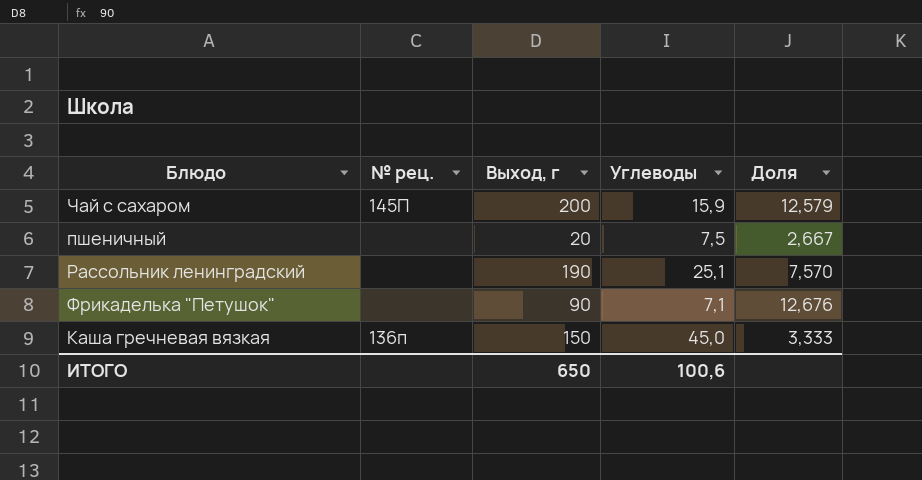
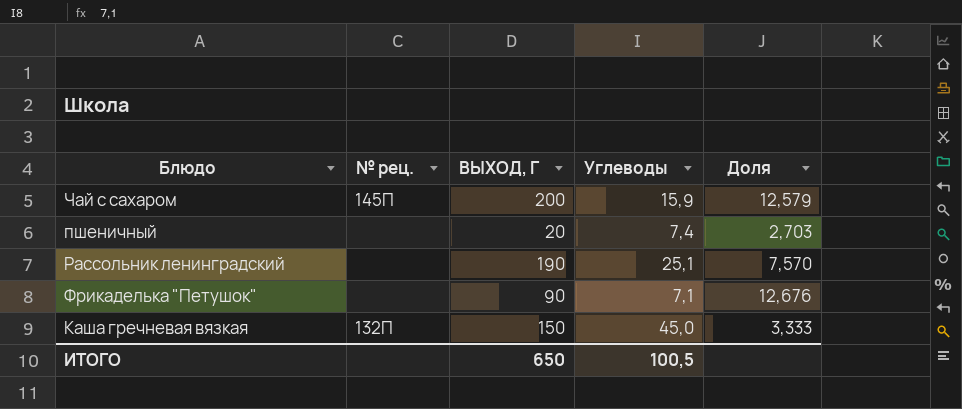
column name: Выход, г -> ВЫХОД, Г
пшеничный | Углеводы: 7,5 -> 7,4
пшеничный | Доля: 2,667 -> 2,703
Каша гречневая вязкая | № рец.: 136п -> 132П
ИТОГО | Углеводы: 100,6 -> 100,5

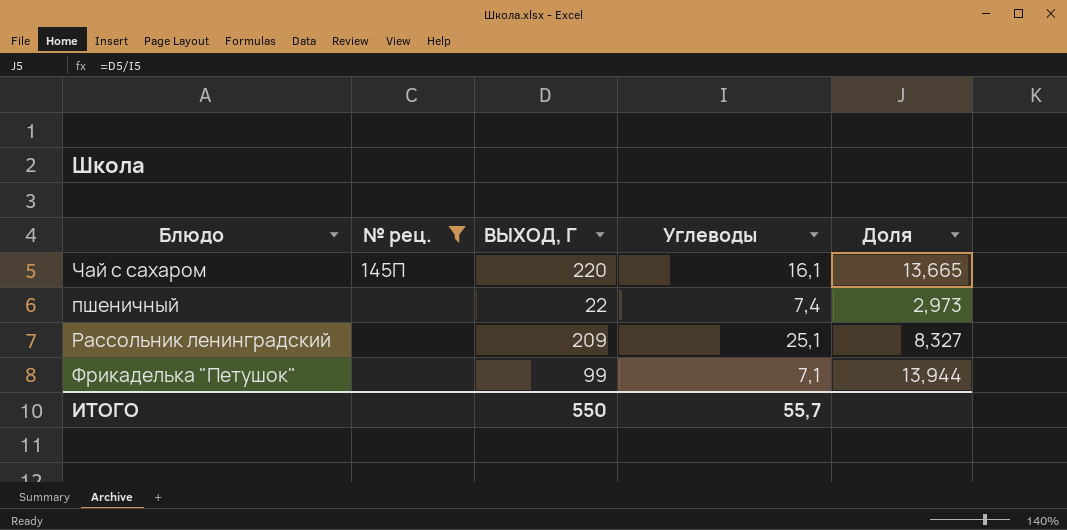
filter: none -> № рец. != 132П
Чай с сахаром | ВЫХОД, Г: 200 -> 220
Чай с сахаром | Углеводы: 15,9 -> 16,1
Чай с сахаром | Доля: 12,579 -> 13,665
пшеничный | ВЫХОД, Г: 20 -> 22
пшеничный | Доля: 2,703 -> 2,973
Рассольник ленинградский | ВЫХОД, Г: 190 -> 209
Рассольник ленинградский | Доля: 7,570 -> 8,327
Фрикаделька "Петушок" | ВЫХОД, Г: 90 -> 99
Фрикаделька "Петушок" | Доля: 12,676 -> 13,944
ИТОГО | ВЫХОД, Г: 650 -> 550
ИТОГО | Углеводы: 100,5 -> 55,7

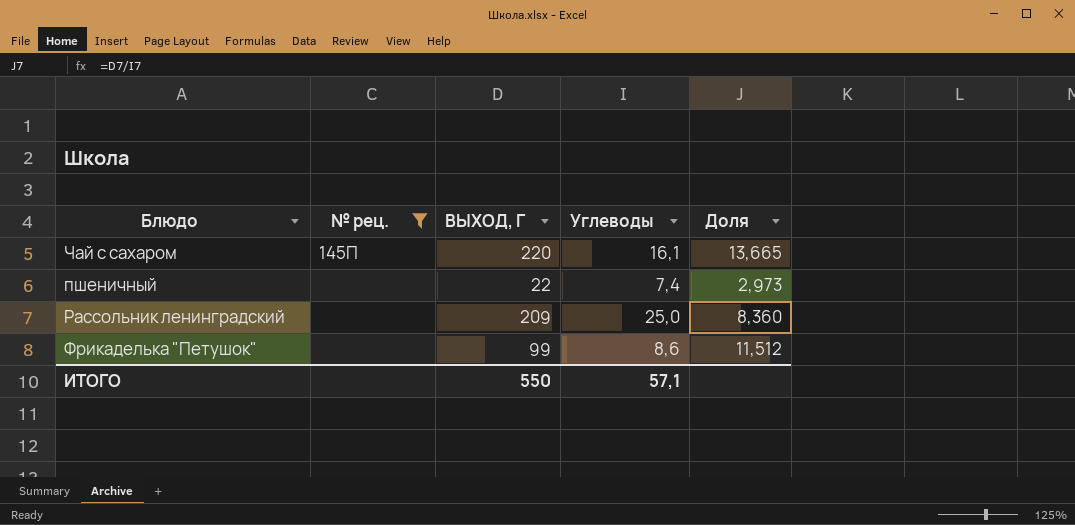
Рассольник ленинградский | Углеводы: 25,1 -> 25,0
Рассольник ленинградский | Доля: 8,327 -> 8,360
Фрикаделька "Петушок" | Углеводы: 7,1 -> 8,6
Фрикаделька "Петушок" | Доля: 13,944 -> 11,512
ИТОГО | Углеводы: 55,7 -> 57,1

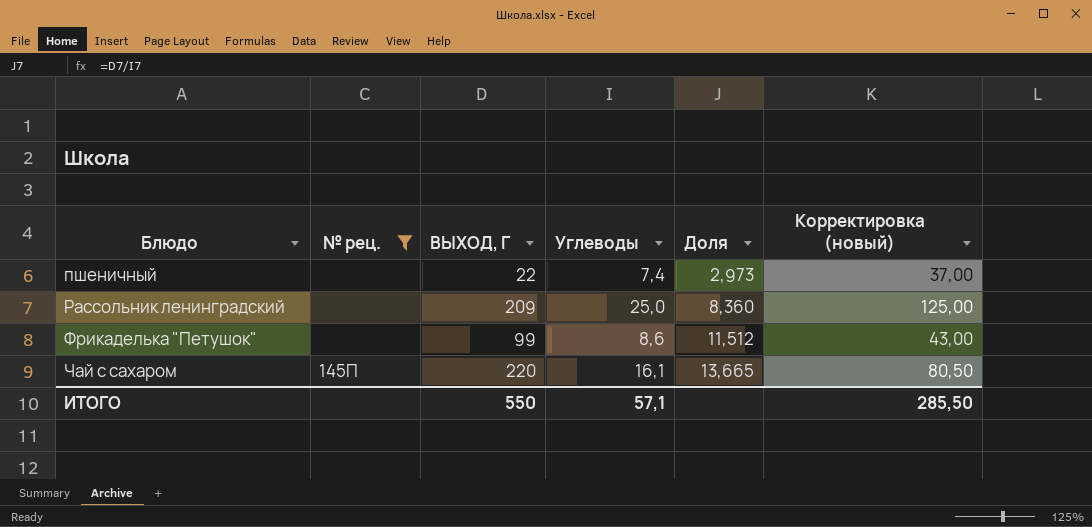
row order: none -> Блюдо ascending
column Корректировка (новый) | formula: none -> [Углеводы] * 5

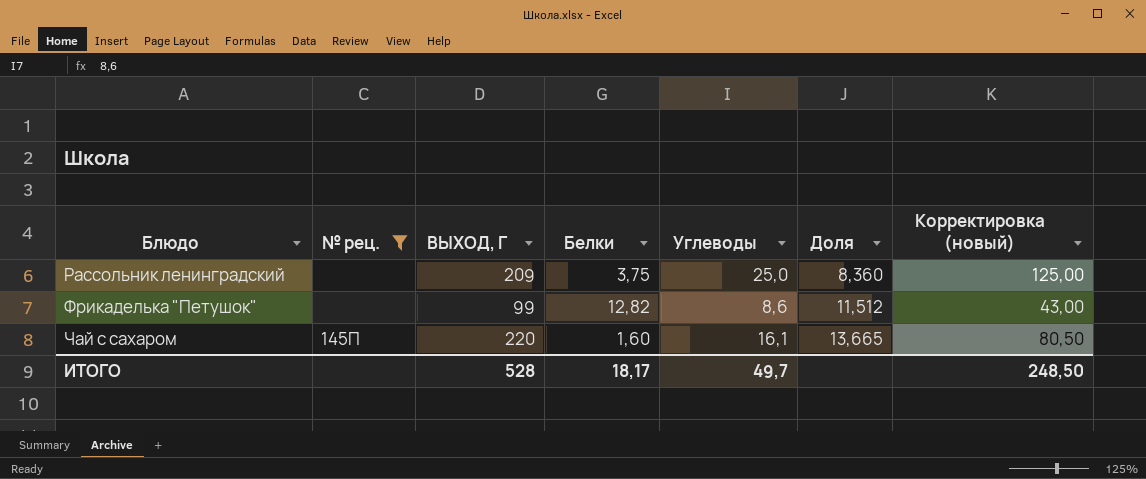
column Белки | position: none -> 4
row пшеничный: none | 22 | 7,4 | 2,973 | 37,00 -> none
ИТОГО | ВЫХОД, Г: 550 -> 528
ИТОГО | Углеводы: 57,1 -> 49,7
ИТОГО | Корректировка (новый): 285,50 -> 248,50

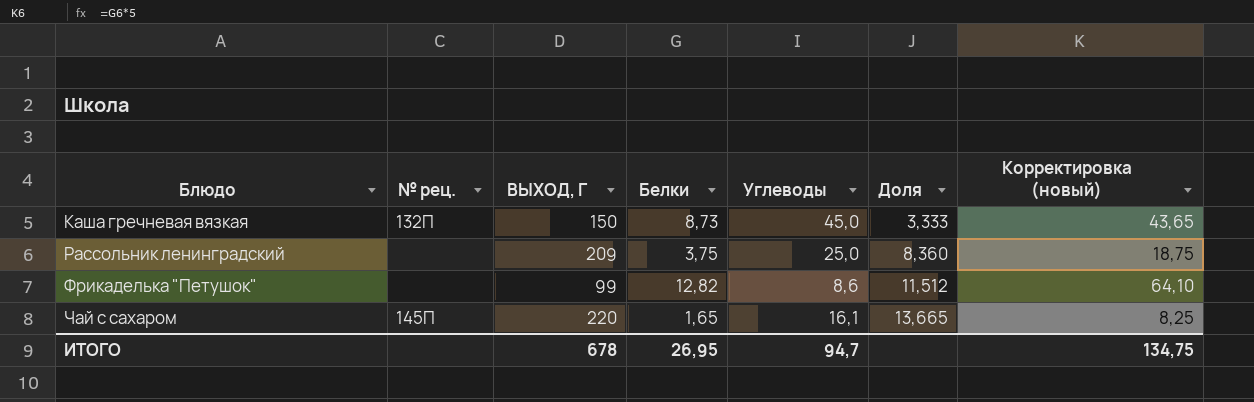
filter: № рец. != 132П -> none
column Корректировка (новый) | formula: [Углеводы] * 5 -> [Белки] * 5
Чай с сахаром | Белки: 1,60 -> 1,65
ИТОГО | ВЫХОД, Г: 528 -> 678
ИТОГО | Белки: 18,17 -> 26,95
ИТОГО | Углеводы: 49,7 -> 94,7
ИТОГО | Корректировка (новый): 248,50 -> 134,75

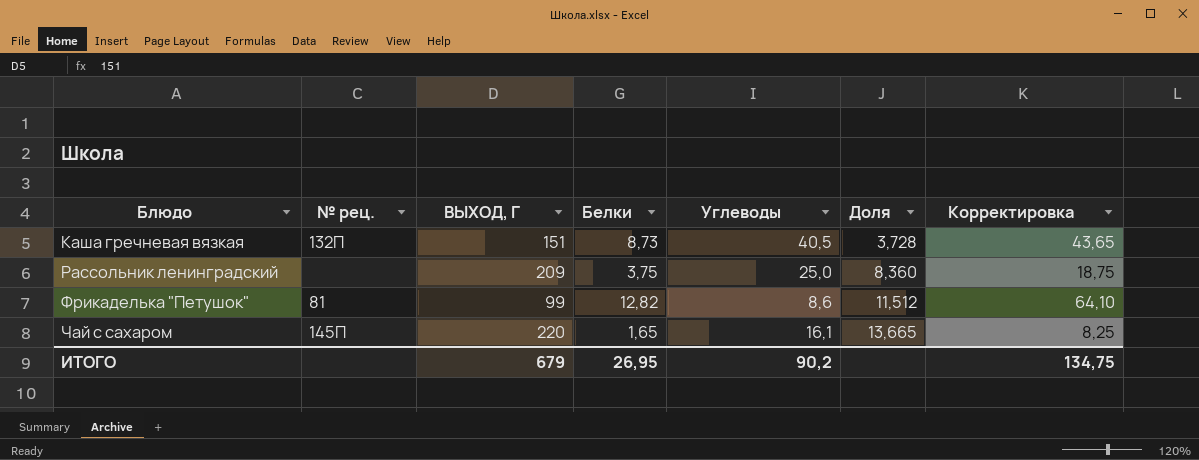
column name: Корректировка (новый) -> Корректировка
Каша гречневая вязкая | ВЫХОД, Г: 150 -> 151
Каша гречневая вязкая | Углеводы: 45,0 -> 40,5
Каша гречневая вязкая | Доля: 3,333 -> 3,728
Фрикаделька "Петушок" | № рец.: none -> 81
ИТОГО | ВЫХОД, Г: 678 -> 679
ИТОГО | Углеводы: 94,7 -> 90,2

